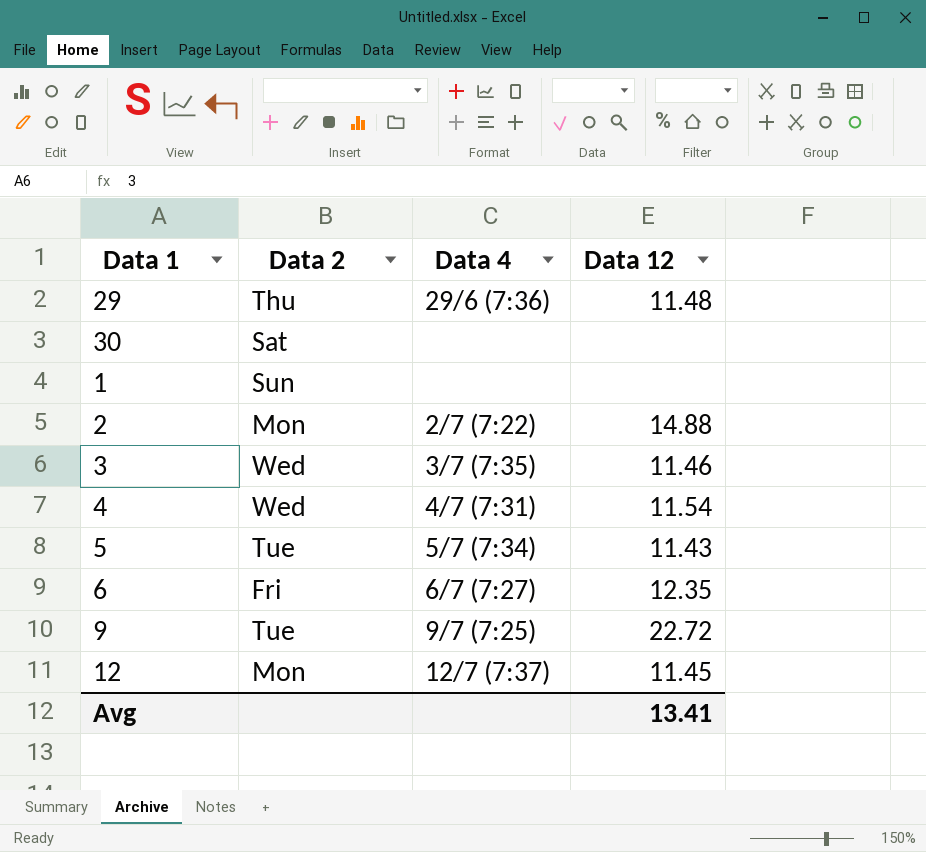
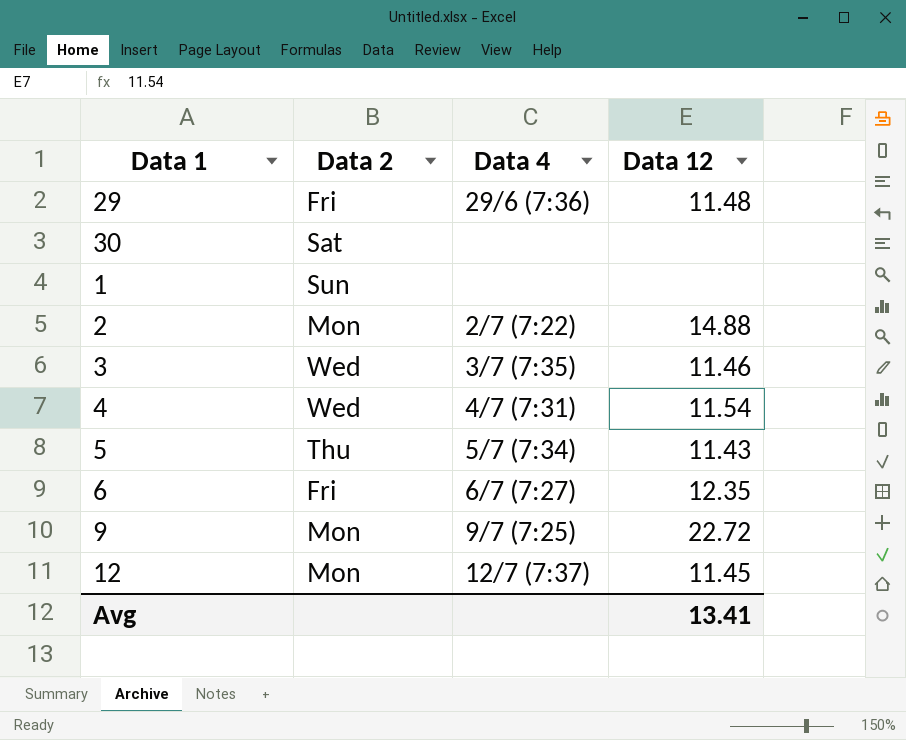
29 | Data 2: Thu -> Fri
5 | Data 2: Tue -> Thu
9 | Data 2: Tue -> Mon

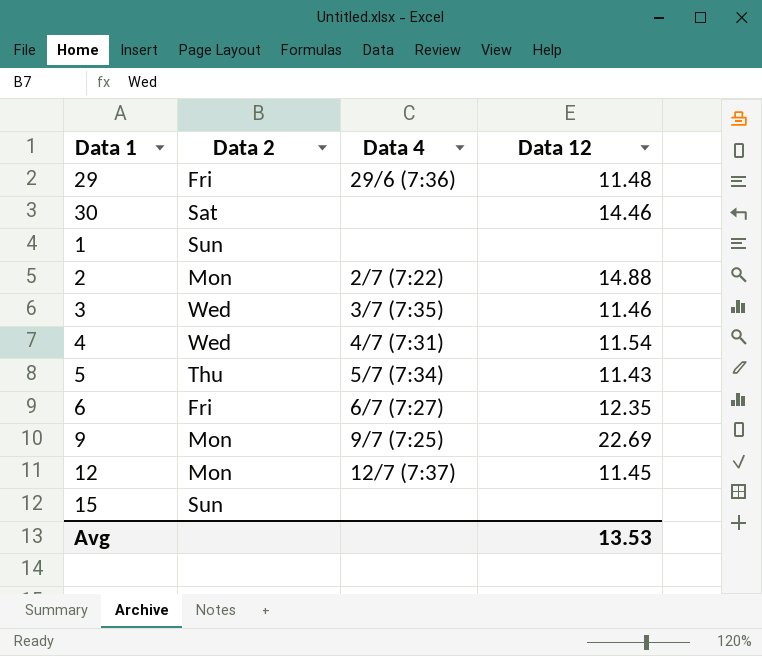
30 | Data 12: none -> 14.46
9 | Data 12: 22.72 -> 22.69
row 15: none -> Sun | none | none
Avg | Data 12: 13.41 -> 13.53

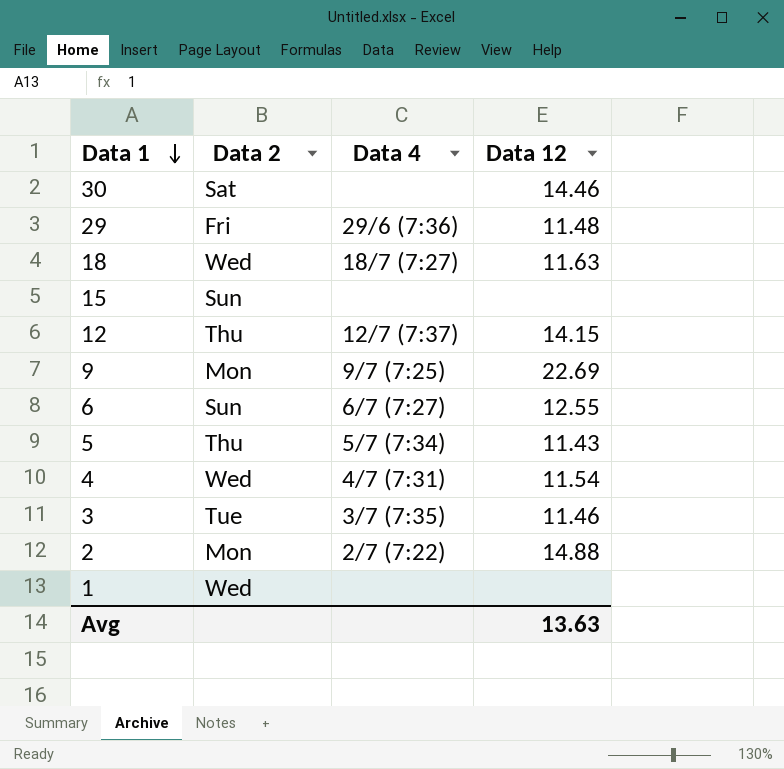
row order: none -> Data 1 descending
row 18: none -> Wed | 18/7 (7:27) | 11.63
12 | Data 2: Mon -> Thu
12 | Data 12: 11.45 -> 14.15
6 | Data 2: Fri -> Sun
6 | Data 12: 12.35 -> 12.55
3 | Data 2: Wed -> Tue
1 | Data 2: Sun -> Wed
Avg | Data 12: 13.53 -> 13.63

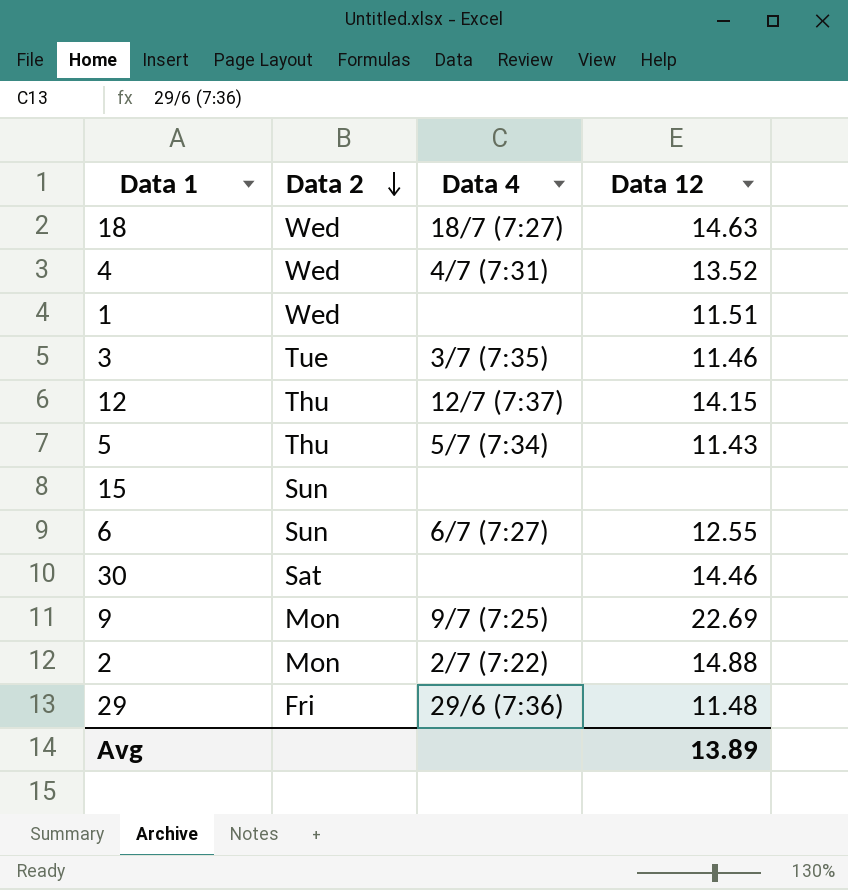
row order: Data 1 descending -> Data 2 descending
18 | Data 12: 11.63 -> 14.63
4 | Data 12: 11.54 -> 13.52
1 | Data 12: none -> 11.51
Avg | Data 12: 13.63 -> 13.89

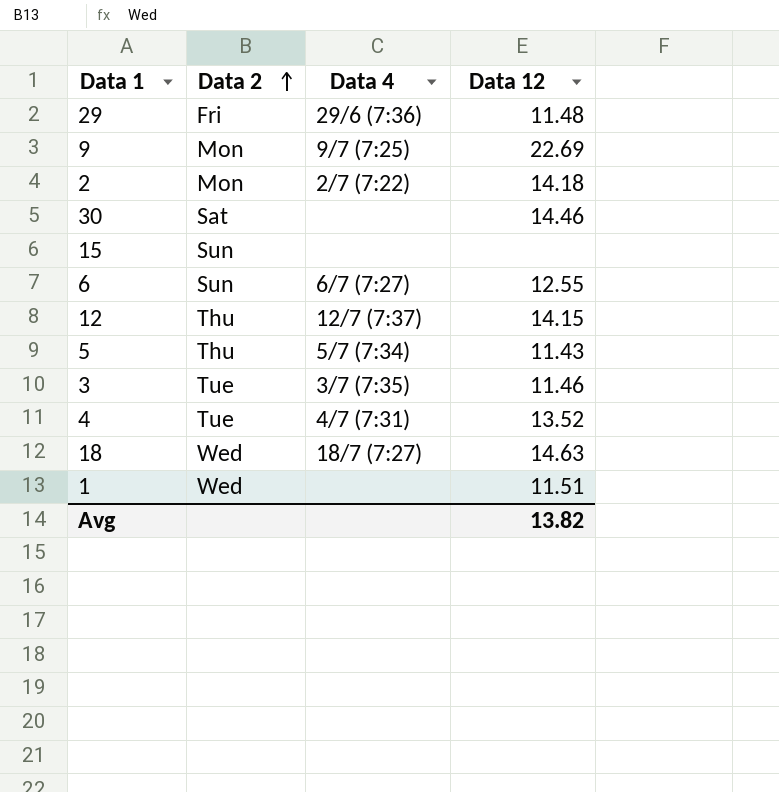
row order: Data 2 descending -> Data 2 ascending
2 | Data 12: 14.88 -> 14.18
4 | Data 2: Wed -> Tue
Avg | Data 12: 13.89 -> 13.82

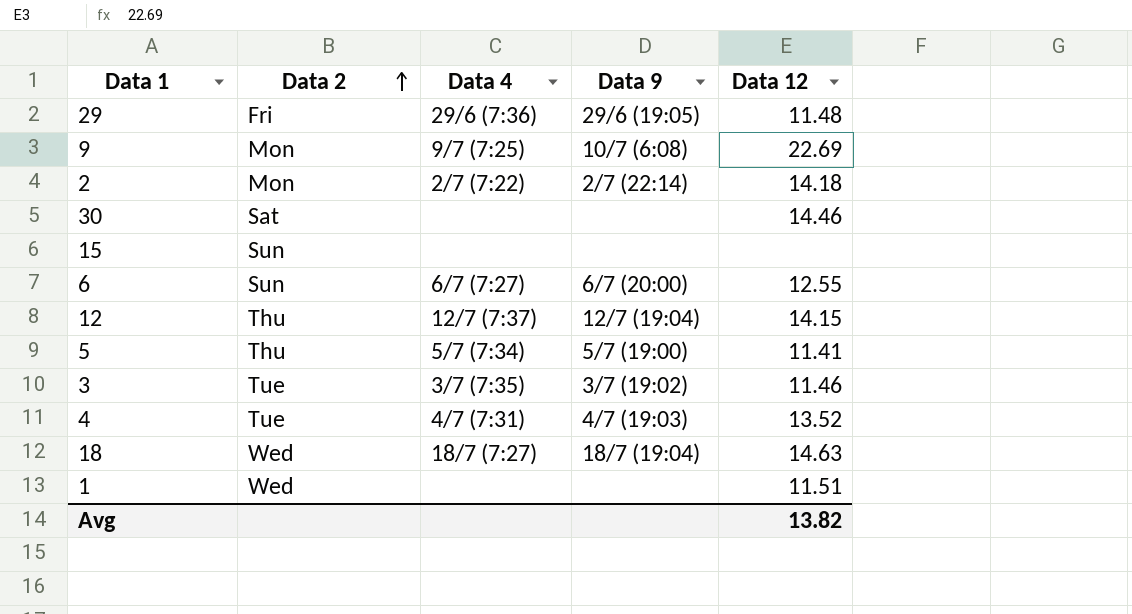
column Data 9 | position: none -> 4
5 | Data 12: 11.43 -> 11.41

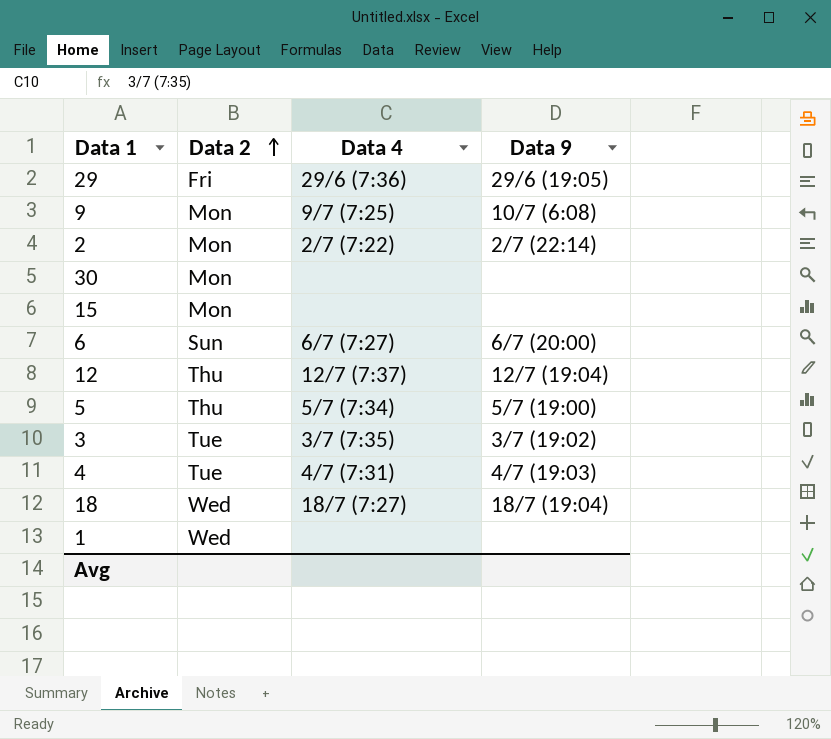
column Data 12 | position: 5 -> none
30 | Data 2: Sat -> Mon
15 | Data 2: Sun -> Mon

